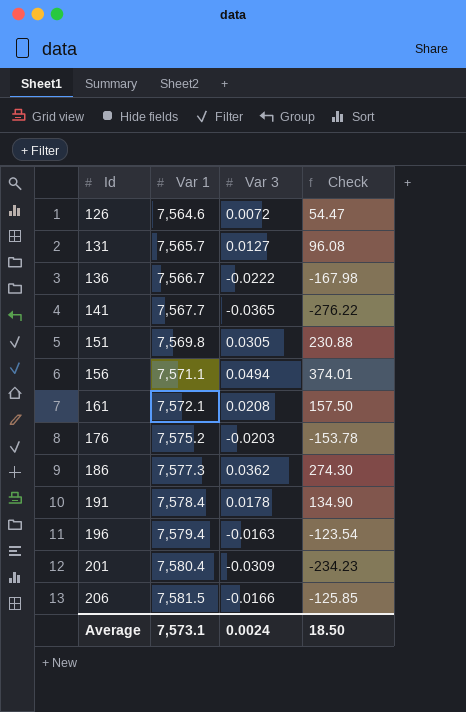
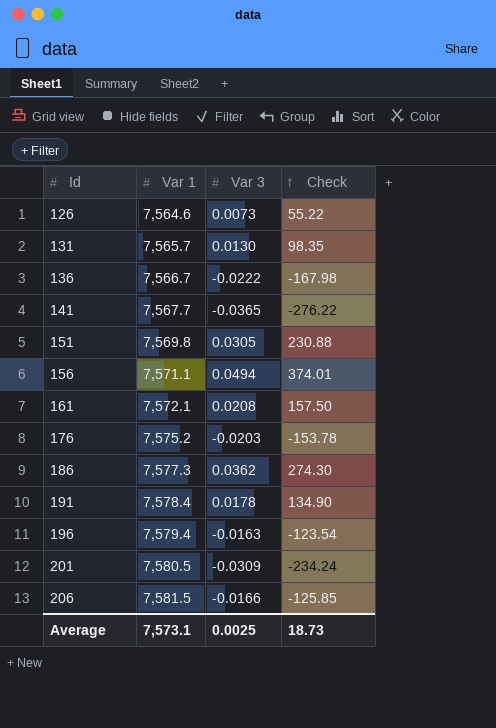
126 | Var 3: 0.0072 -> 0.0073
126 | Check: 54.47 -> 55.22
131 | Var 3: 0.0127 -> 0.0130
131 | Check: 96.08 -> 98.35
201 | Var 1: 7,580.4 -> 7,580.5
201 | Check: -234.23 -> -234.24
Average | Var 3: 0.0024 -> 0.0025
Average | Check: 18.50 -> 18.73

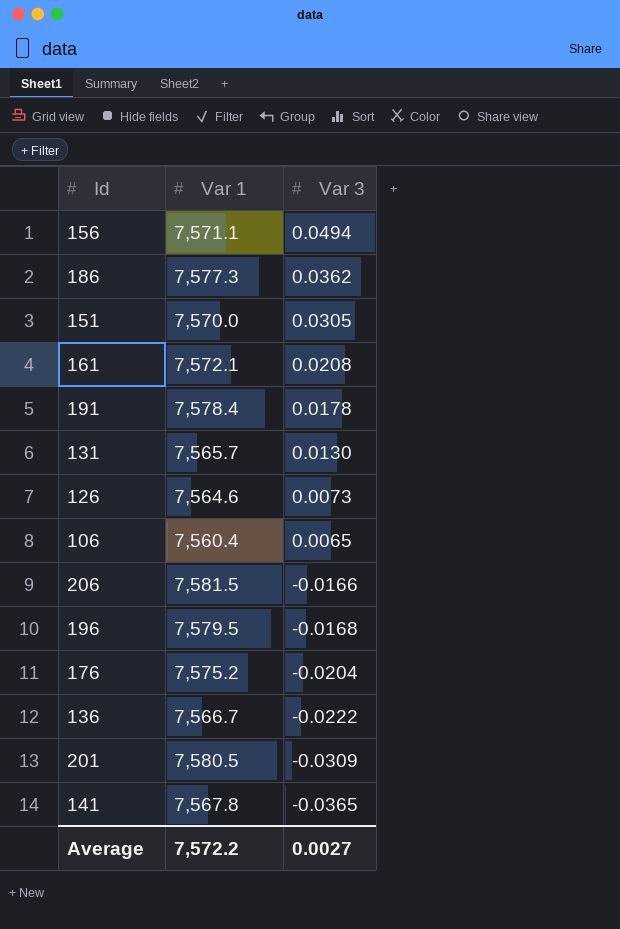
row order: Id ascending -> Var 3 descending
column Check | formula: [Var 1] * [Var 3] -> none
151 | Var 1: 7,569.8 -> 7,570.0
row 106: none -> 7,560.4 | 0.0065
196 | Var 1: 7,579.4 -> 7,579.5
196 | Var 3: -0.0163 -> -0.0168
176 | Var 3: -0.0203 -> -0.0204
141 | Var 1: 7,567.7 -> 7,567.8
Average | Var 1: 7,573.1 -> 7,572.2
Average | Var 3: 0.0025 -> 0.0027

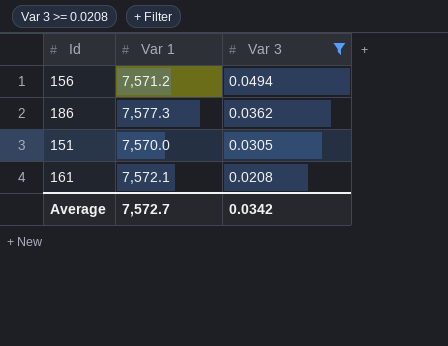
filter: none -> Var 3 >= 0.0208
156 | Var 1: 7,571.1 -> 7,571.2
Average | Var 1: 7,572.2 -> 7,572.7
Average | Var 3: 0.0027 -> 0.0342

